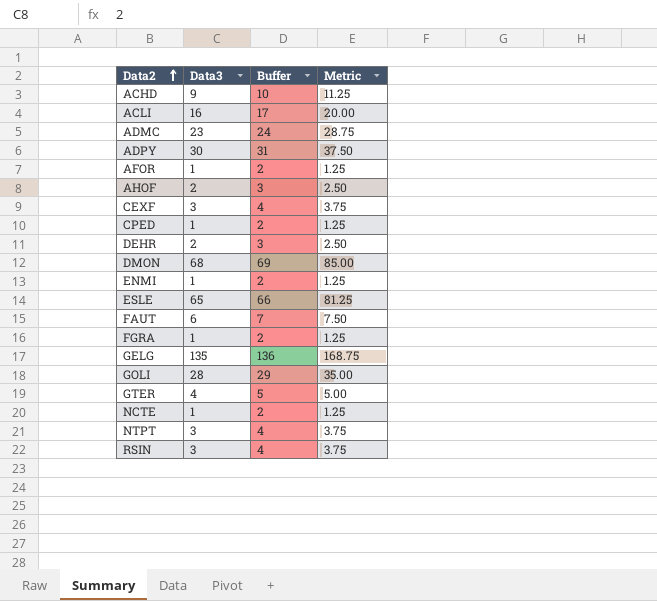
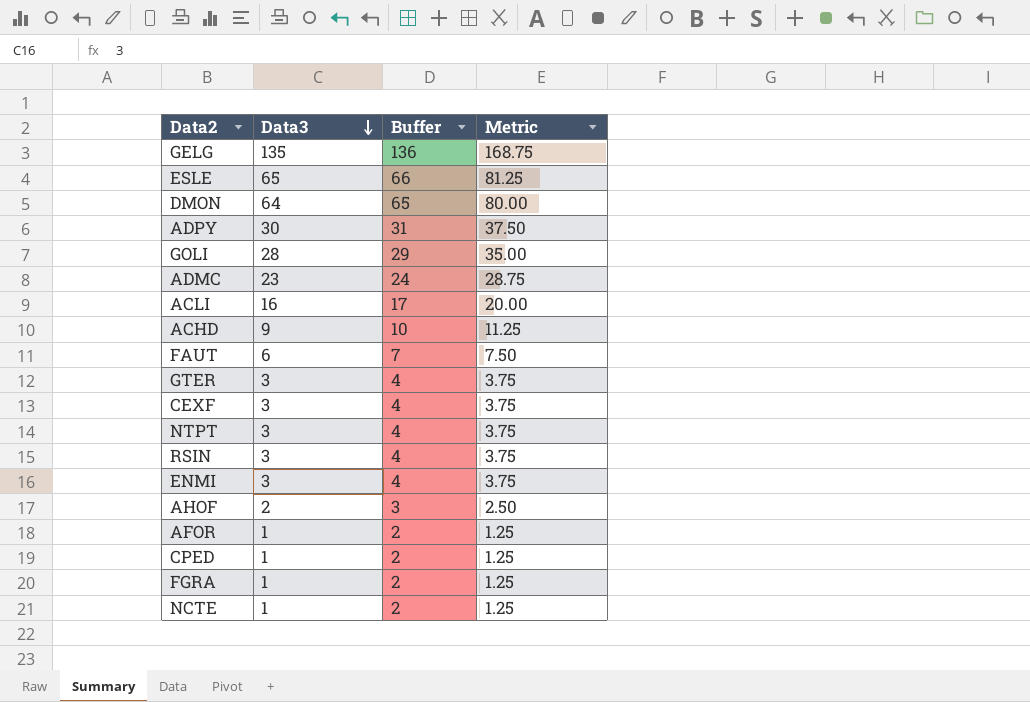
row order: Data2 ascending -> Data3 descending
row DEHR: 2 | 3 | 2.50 -> none
DMON | Data3: 68 -> 64
DMON | Buffer: 69 -> 65
DMON | Metric: 85.00 -> 80.00
GTER | Data3: 4 -> 3
GTER | Buffer: 5 -> 4
GTER | Metric: 5.00 -> 3.75
ENMI | Data3: 1 -> 3
ENMI | Buffer: 2 -> 4
ENMI | Metric: 1.25 -> 3.75

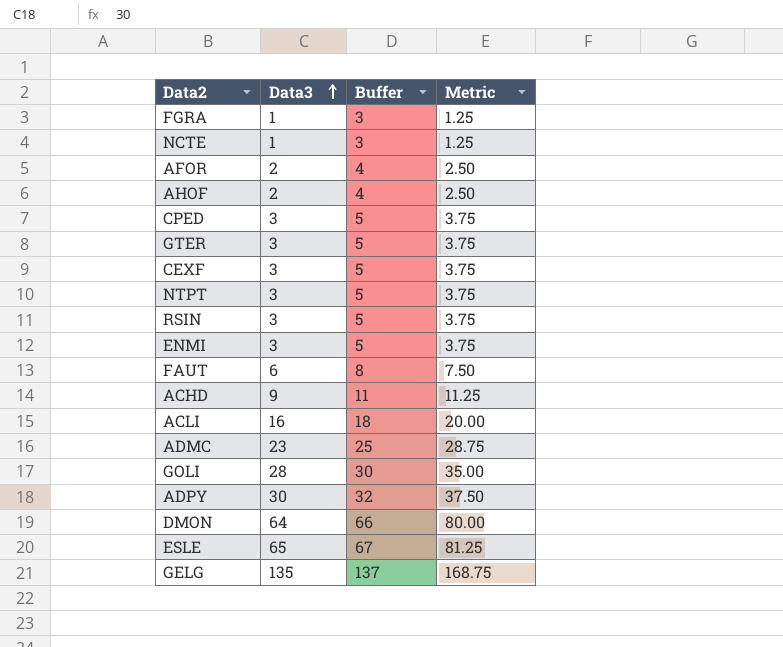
row order: Data3 descending -> Data3 ascending
column Buffer | formula: [Data3] + 1 -> [Data3] + 2
AFOR | Data3: 1 -> 2
AFOR | Metric: 1.25 -> 2.50
CPED | Data3: 1 -> 3
CPED | Metric: 1.25 -> 3.75

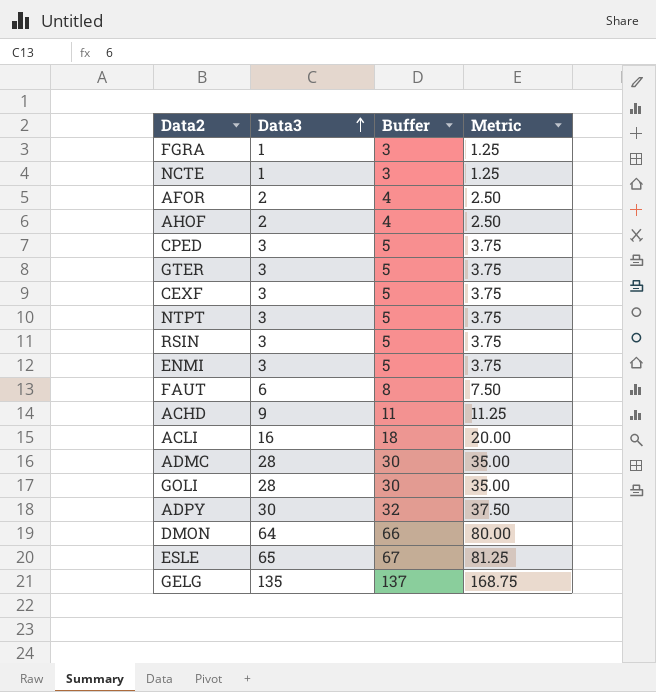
ADMC | Data3: 23 -> 28
ADMC | Buffer: 25 -> 30
ADMC | Metric: 28.75 -> 35.00

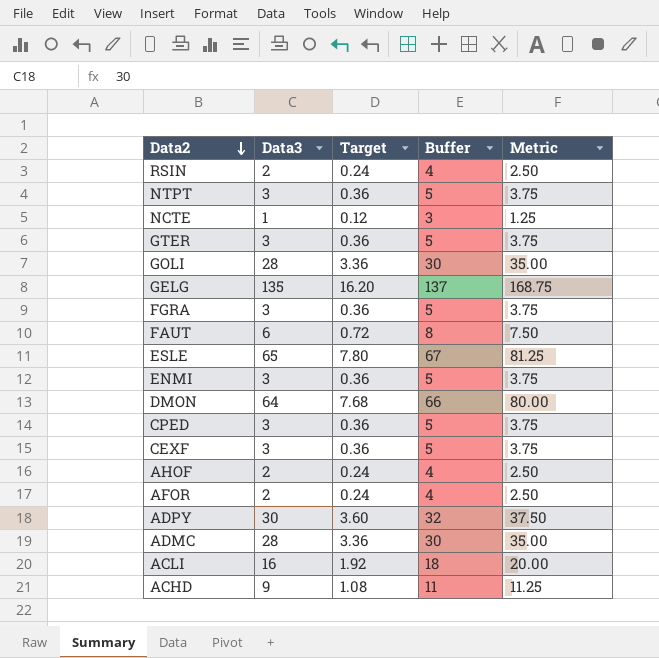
row order: Data3 ascending -> Data2 descending
column Target | formula: none -> [Data3] * 0.12
RSIN | Data3: 3 -> 2
RSIN | Buffer: 5 -> 4
RSIN | Metric: 3.75 -> 2.50
FGRA | Data3: 1 -> 3
FGRA | Buffer: 3 -> 5
FGRA | Metric: 1.25 -> 3.75

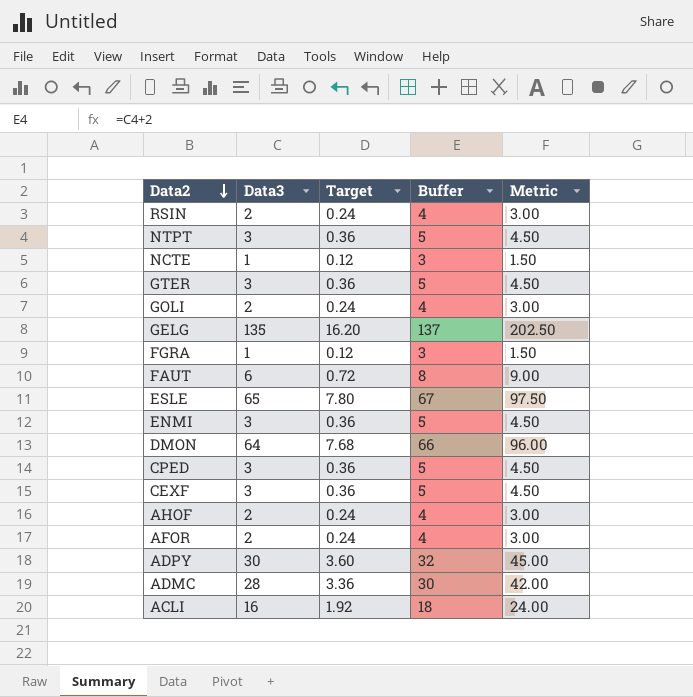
column Metric | formula: [Data3] * 1.25 -> [Data3] * 1.5
row ACHD: 9 | 1.08 | 11 | 11.25 -> none
GOLI | Data3: 28 -> 2
GOLI | Target: 3.36 -> 0.24
GOLI | Buffer: 30 -> 4
FGRA | Data3: 3 -> 1
FGRA | Target: 0.36 -> 0.12
FGRA | Buffer: 5 -> 3

